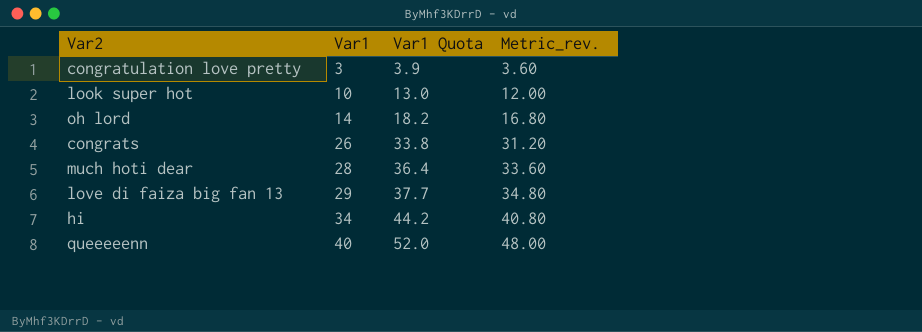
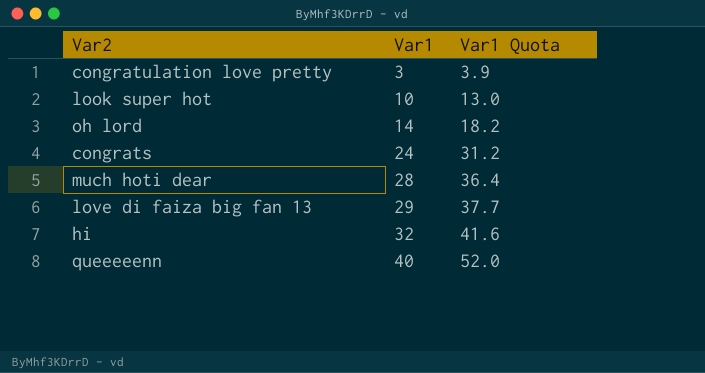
column Metric_rev. | formula: [Var1] * 1.2 -> none
congrats | Var1: 26 -> 24
congrats | Var1 Quota: 33.8 -> 31.2
hi | Var1: 34 -> 32
hi | Var1 Quota: 44.2 -> 41.6

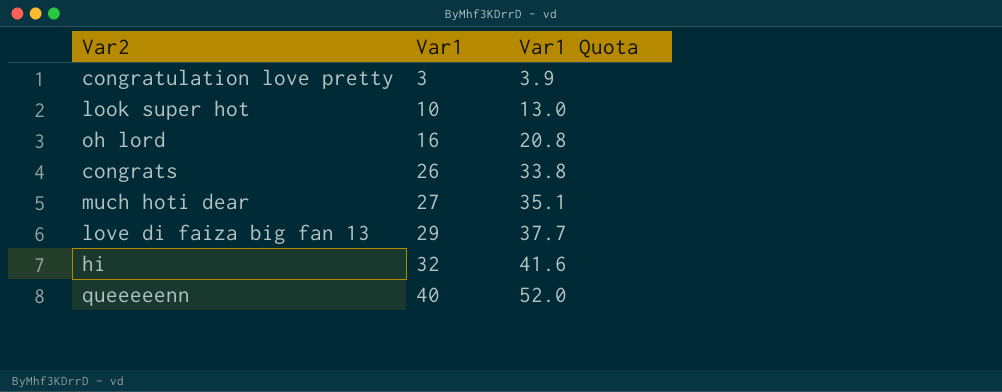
oh lord | Var1: 14 -> 16
oh lord | Var1 Quota: 18.2 -> 20.8
congrats | Var1: 24 -> 26
congrats | Var1 Quota: 31.2 -> 33.8
much hoti dear | Var1: 28 -> 27
much hoti dear | Var1 Quota: 36.4 -> 35.1

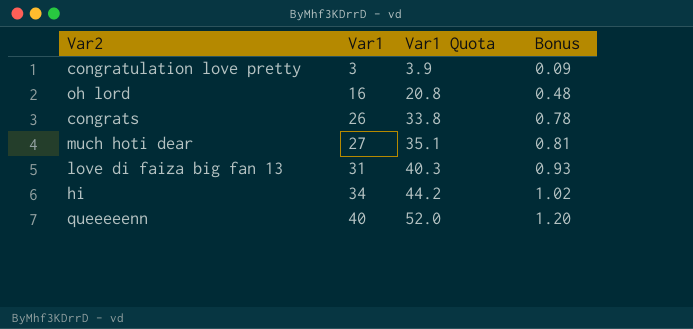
column Bonus | formula: none -> [Var1] * 0.03
row look super hot: 10 | 13.0 -> none
love di faiza big fan 13 | Var1: 29 -> 31
love di faiza big fan 13 | Var1 Quota: 37.7 -> 40.3
hi | Var1: 32 -> 34
hi | Var1 Quota: 41.6 -> 44.2

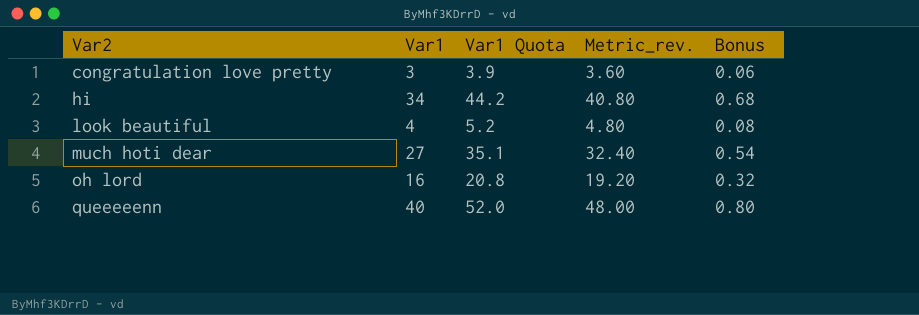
row order: Var1 ascending -> Var2 ascending
column Metric_rev. | formula: none -> [Var1] * 1.2
column Bonus | formula: [Var1] * 0.03 -> [Var1] * 0.02
row congrats: 26 | 33.8 | 0.78 -> none
row love di faiza big fan 13: 31 | 40.3 | 0.93 -> none
row look beautiful: none -> 4 | 5.2 | 4.80 | 0.08

